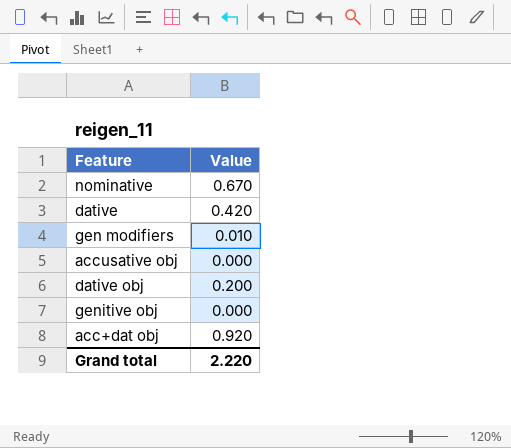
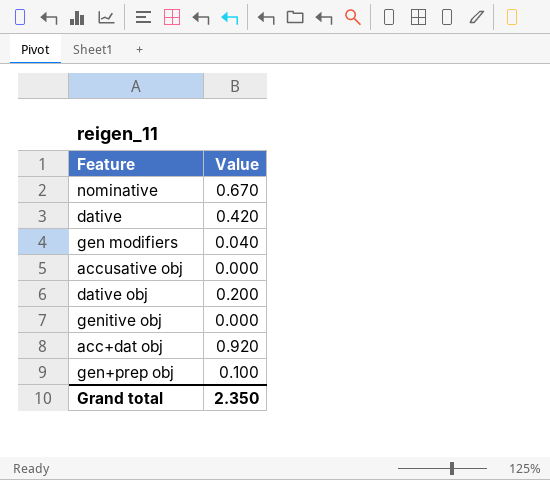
gen modifiers | Value: 0.010 -> 0.040
row gen+prep obj: none -> 0.100
Grand total | Value: 2.220 -> 2.350

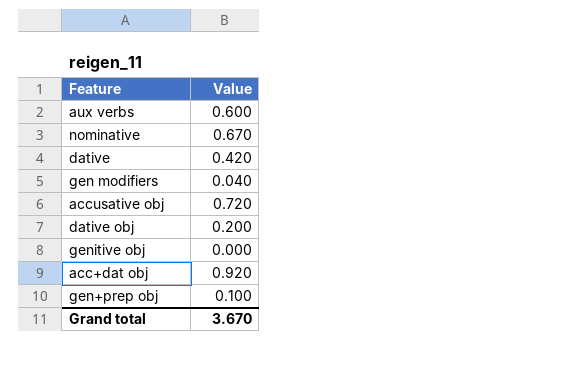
row aux verbs: none -> 0.600
accusative obj | Value: 0.000 -> 0.720
Grand total | Value: 2.350 -> 3.670

